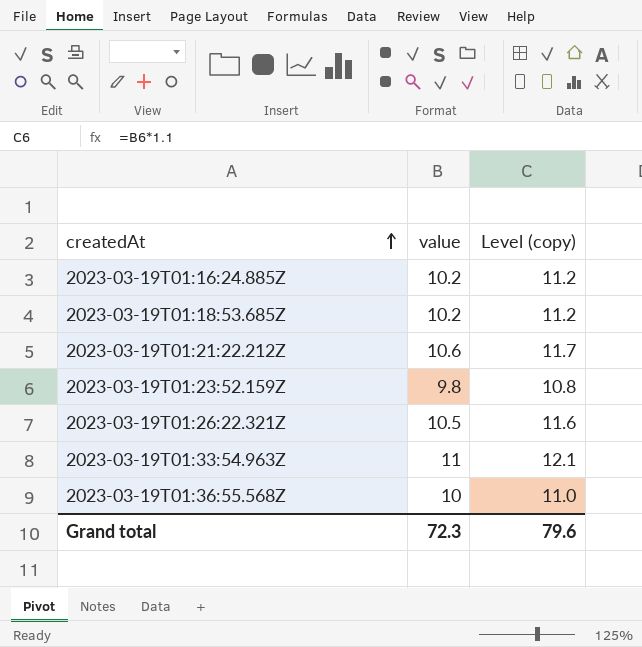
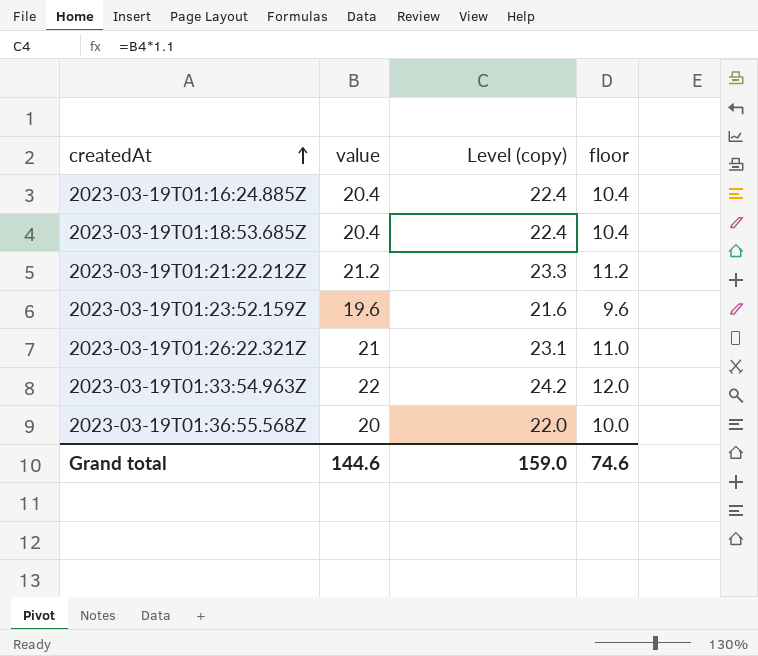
column floor | formula: none -> [value] - 10
2023-03-19T01:16:24.885Z | value: 10.2 -> 20.4
2023-03-19T01:16:24.885Z | Level (copy): 11.2 -> 22.4
2023-03-19T01:18:53.685Z | value: 10.2 -> 20.4
2023-03-19T01:18:53.685Z | Level (copy): 11.2 -> 22.4
2023-03-19T01:21:22.212Z | value: 10.6 -> 21.2
2023-03-19T01:21:22.212Z | Level (copy): 11.7 -> 23.3
2023-03-19T01:23:52.159Z | value: 9.8 -> 19.6
2023-03-19T01:23:52.159Z | Level (copy): 10.8 -> 21.6
2023-03-19T01:26:22.321Z | value: 10.5 -> 21
2023-03-19T01:26:22.321Z | Level (copy): 11.6 -> 23.1
2023-03-19T01:33:54.963Z | value: 11 -> 22
2023-03-19T01:33:54.963Z | Level (copy): 12.1 -> 24.2
2023-03-19T01:36:55.568Z | value: 10 -> 20
2023-03-19T01:36:55.568Z | Level (copy): 11.0 -> 22.0
Grand total | value: 72.3 -> 144.6
Grand total | Level (copy): 79.6 -> 159.0

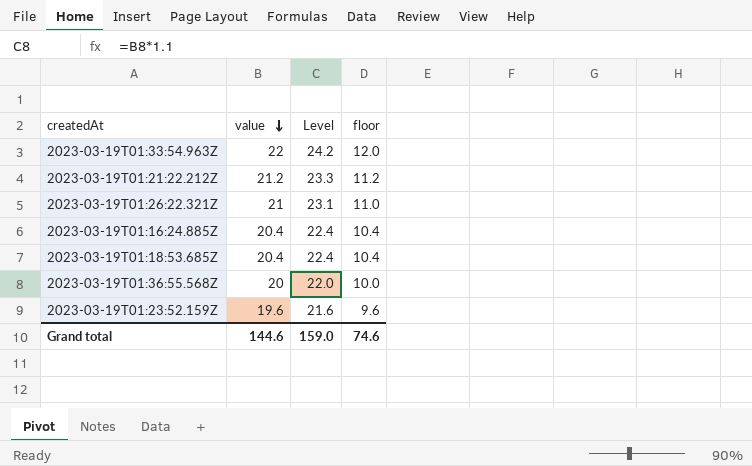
row order: createdAt ascending -> value descending
column name: Level (copy) -> Level

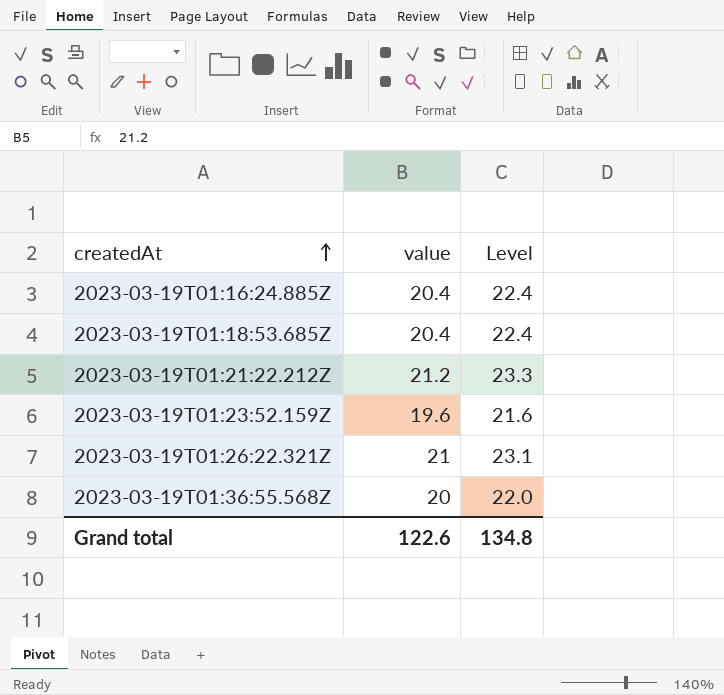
row order: value descending -> createdAt ascending
column floor | formula: [value] - 10 -> none
row 2023-03-19T01:33:54.963Z: 22 | 24.2 | 12.0 -> none
Grand total | value: 144.6 -> 122.6
Grand total | Level: 159.0 -> 134.8

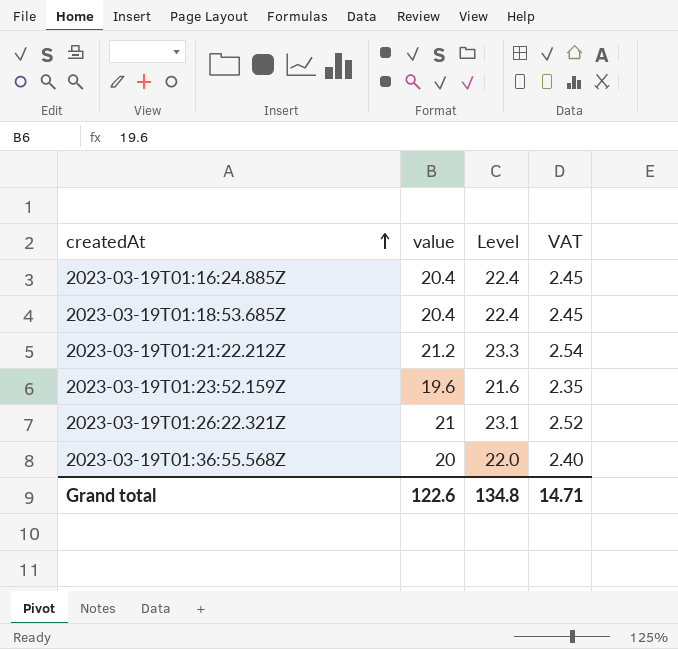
column VAT | formula: none -> [value] * 0.12

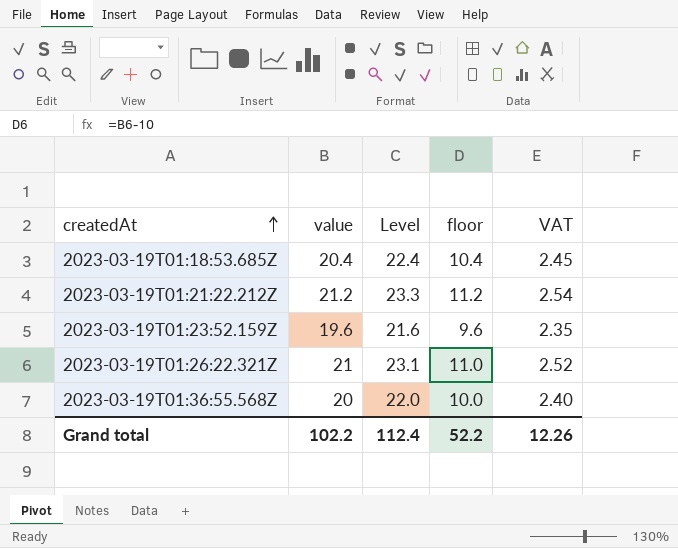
column floor | formula: none -> [value] - 10
row 2023-03-19T01:16:24.885Z: 20.4 | 22.4 | 2.45 -> none
Grand total | value: 122.6 -> 102.2
Grand total | Level: 134.8 -> 112.4
Grand total | VAT: 14.71 -> 12.26

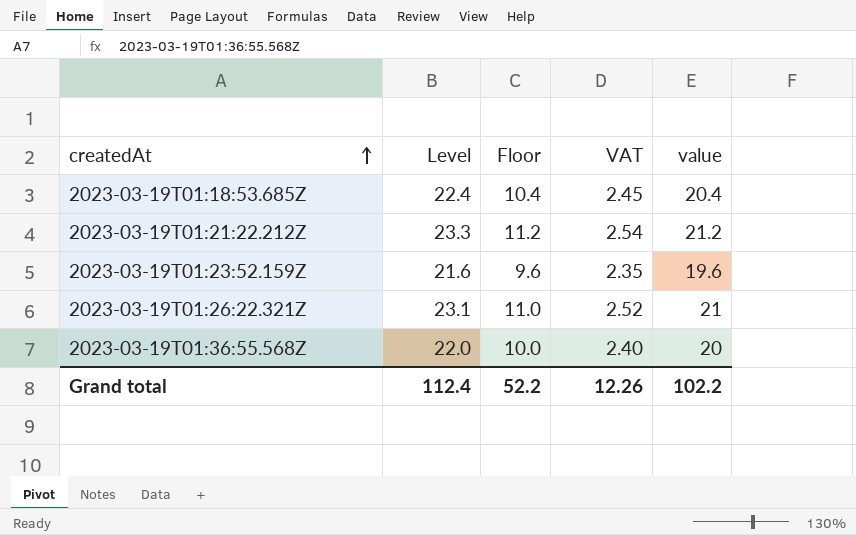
column name: floor -> Floor
column value | position: 2 -> 5

